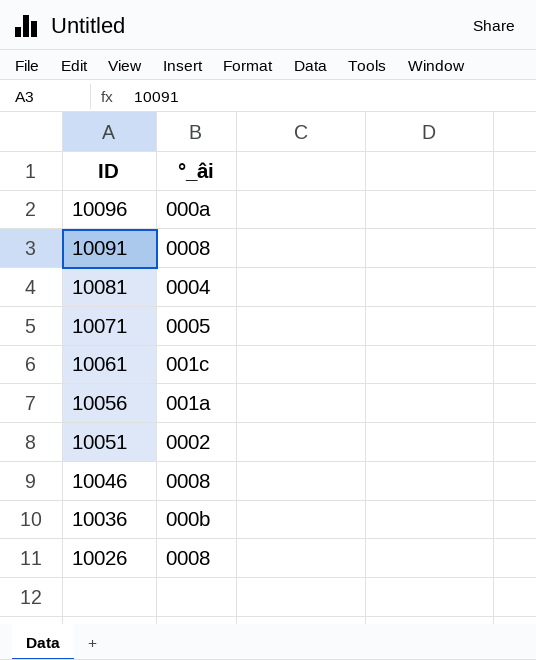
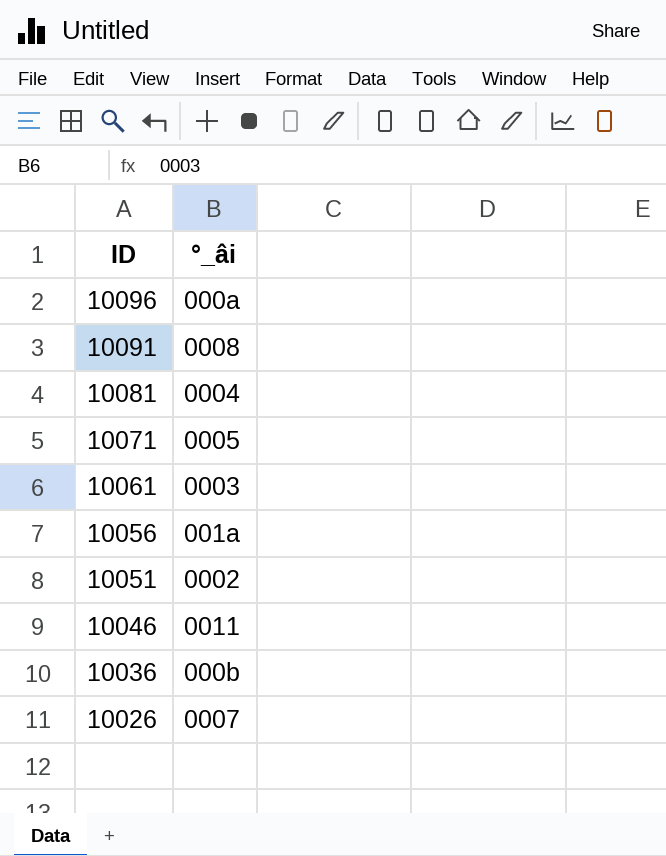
10061 | °_âi: 001c -> 0003
10046 | °_âi: 0008 -> 0011
10026 | °_âi: 0008 -> 0007

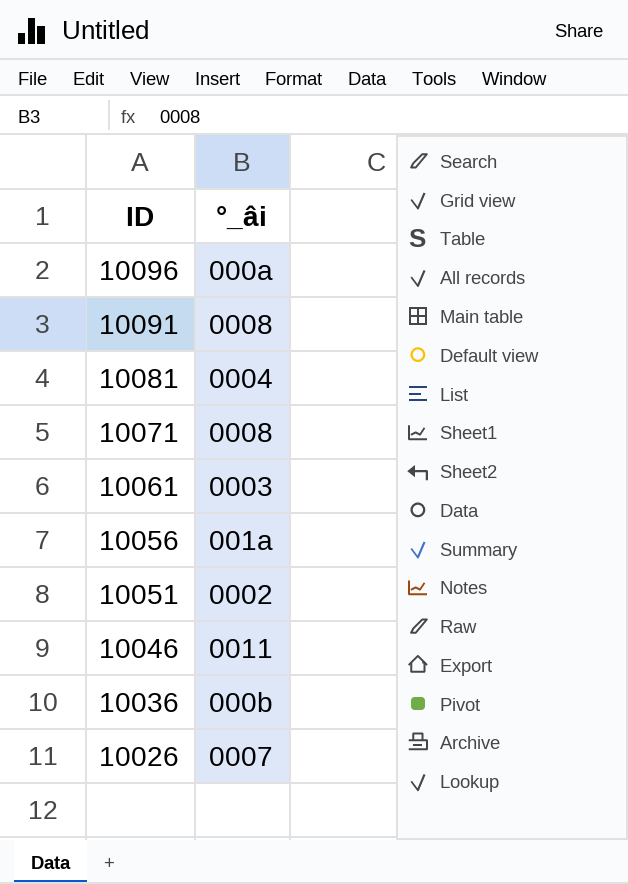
10071 | °_âi: 0005 -> 0008

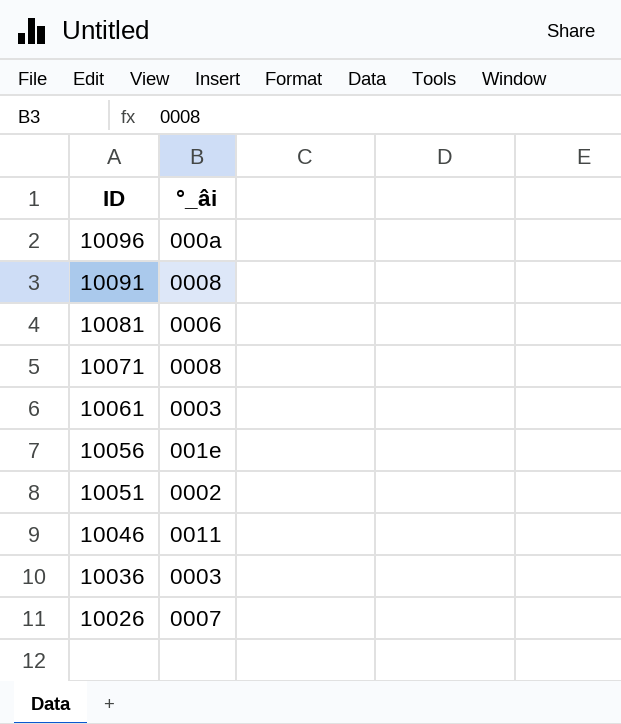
10081 | °_âi: 0004 -> 0006
10056 | °_âi: 001a -> 001e
10036 | °_âi: 000b -> 0003

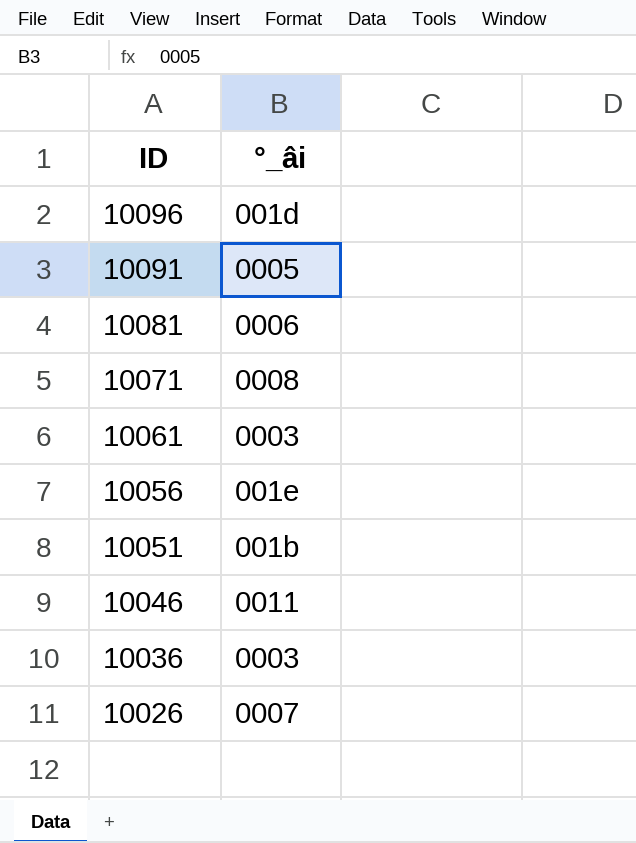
10096 | °_âi: 000a -> 001d
10091 | °_âi: 0008 -> 0005
10051 | °_âi: 0002 -> 001b

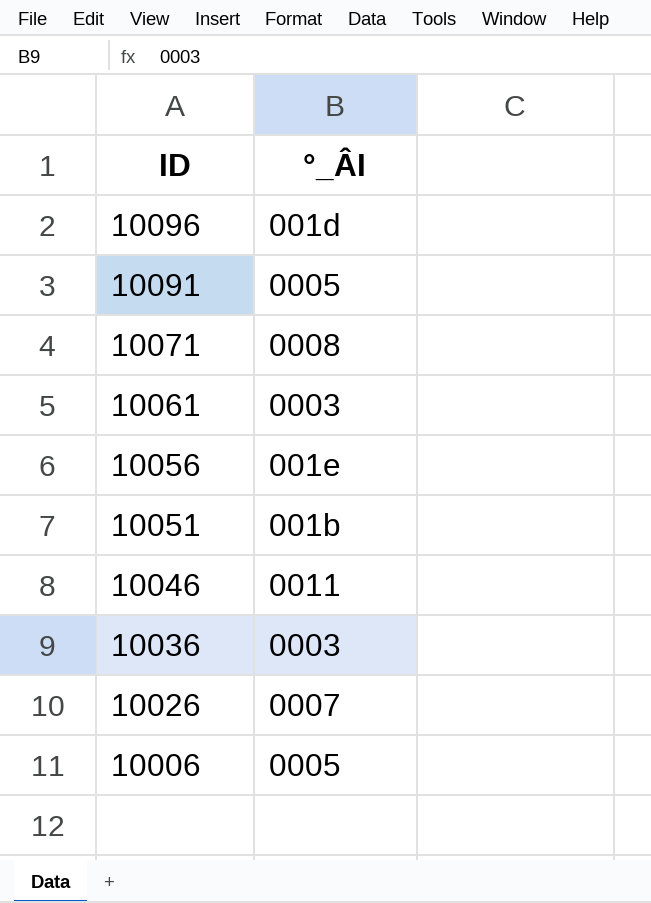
column name: °_âi -> °_ÂI
row 10081: 0006 -> none
row 10006: none -> 0005

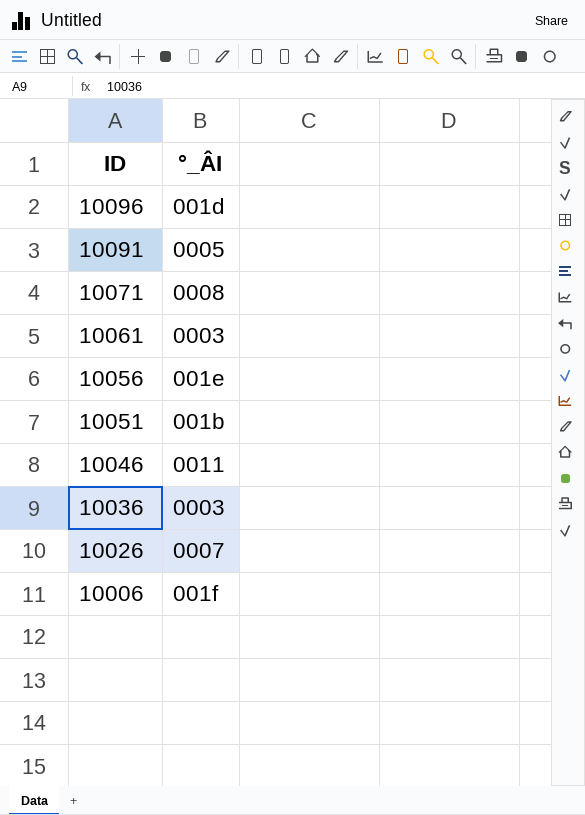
10006 | °_ÂI: 0005 -> 001f

